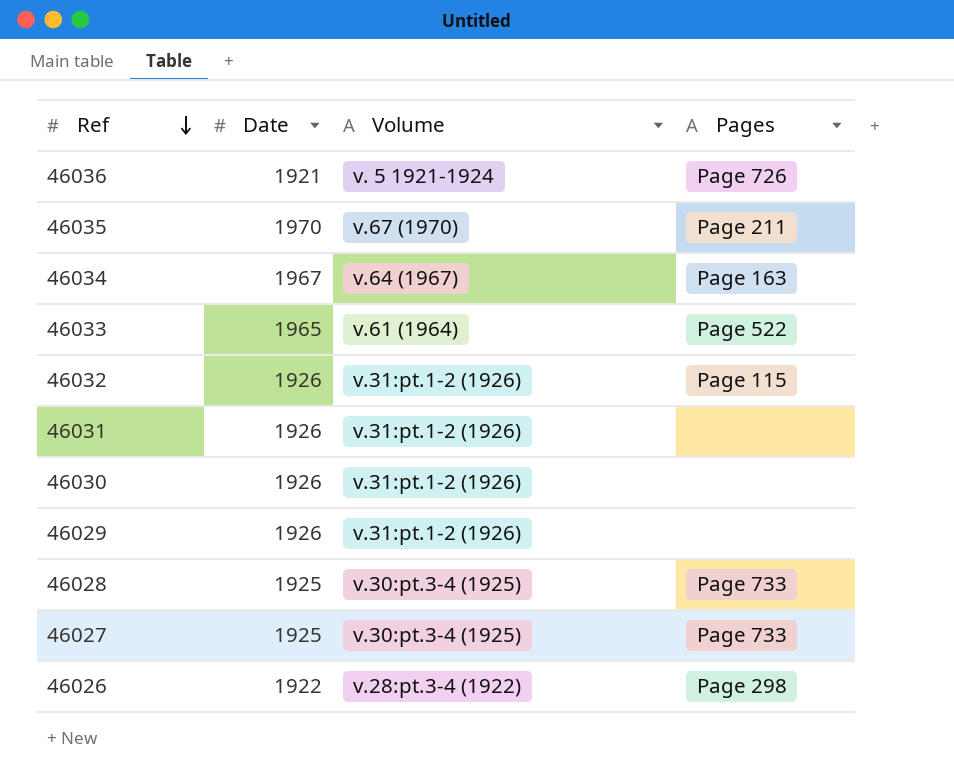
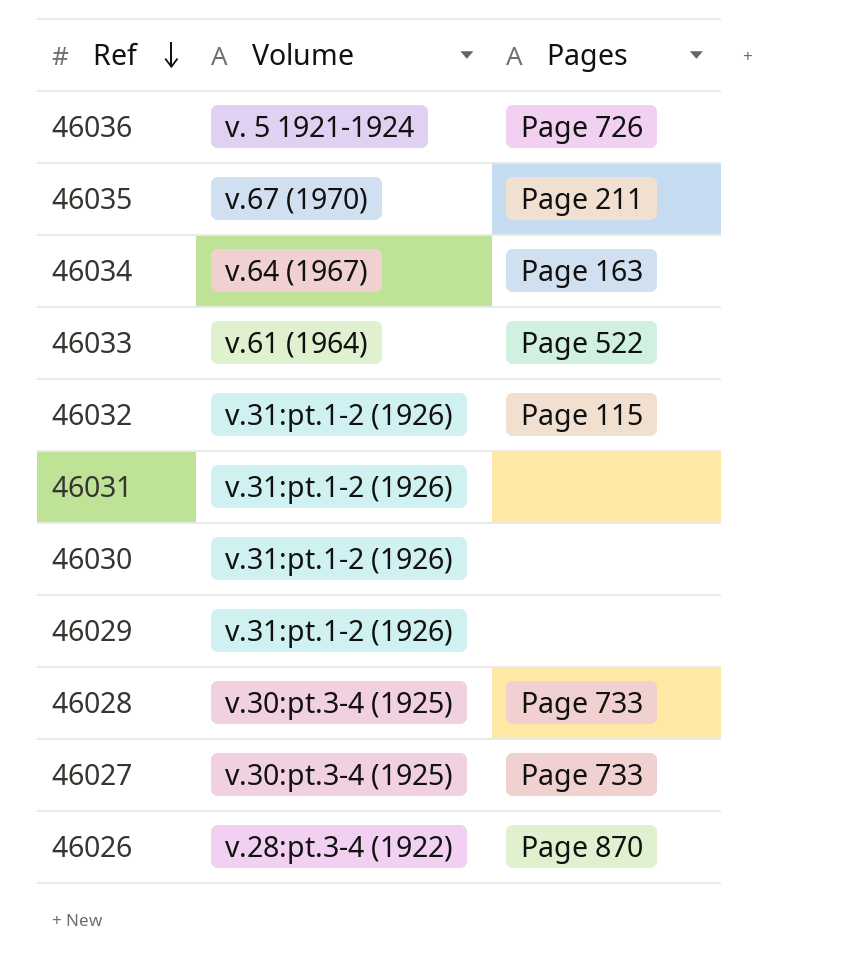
column Date | position: 2 -> none
46026 | Pages: Page 298 -> Page 870

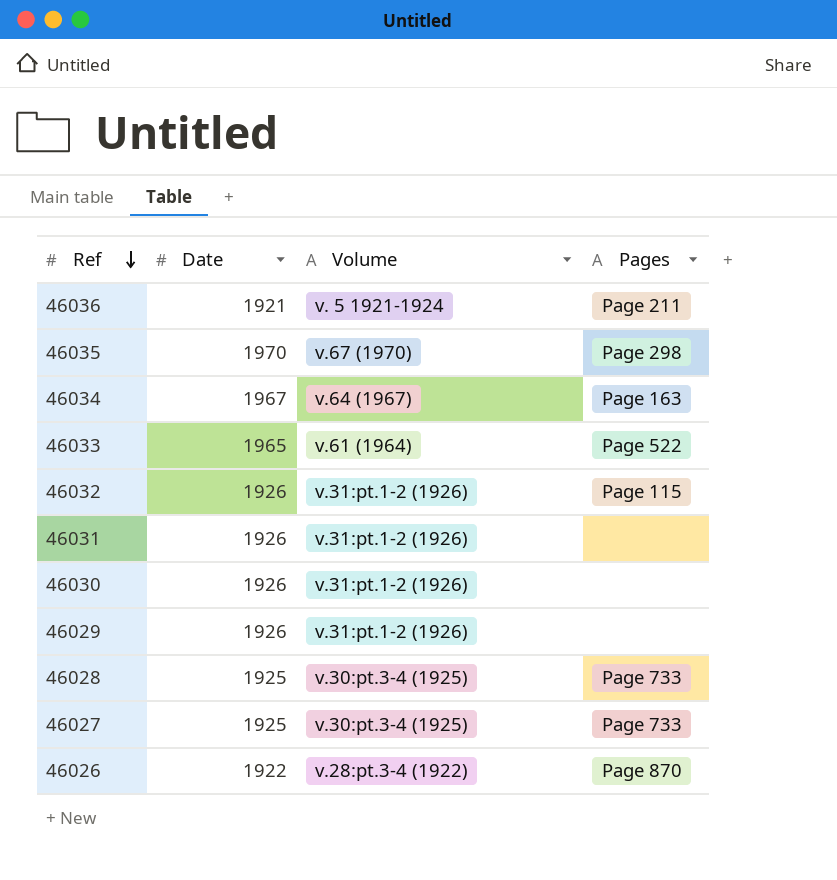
column Date | position: none -> 2
46036 | Pages: Page 726 -> Page 211
46035 | Pages: Page 211 -> Page 298

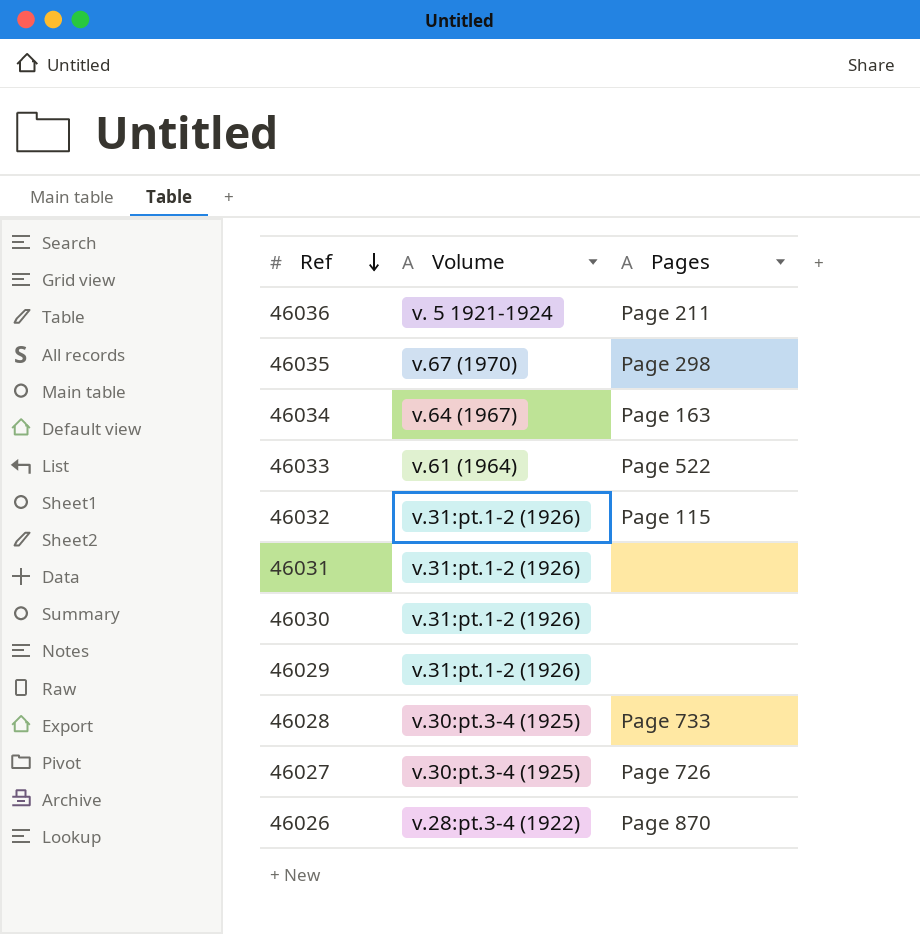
column Date | position: 2 -> none
46027 | Pages: Page 733 -> Page 726

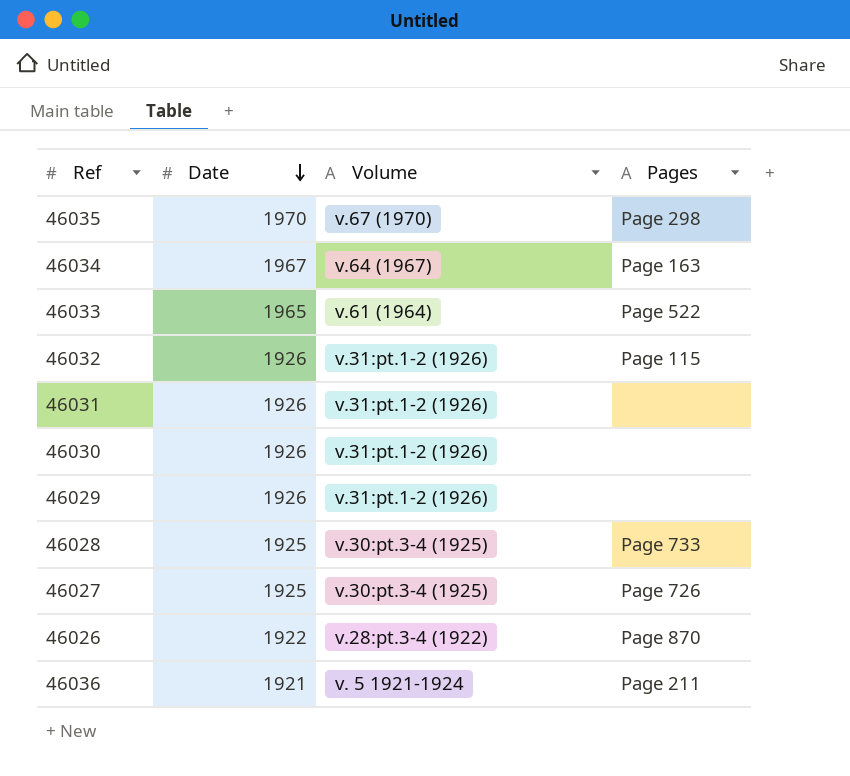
row order: Ref descending -> Date descending
column Date | position: none -> 2

